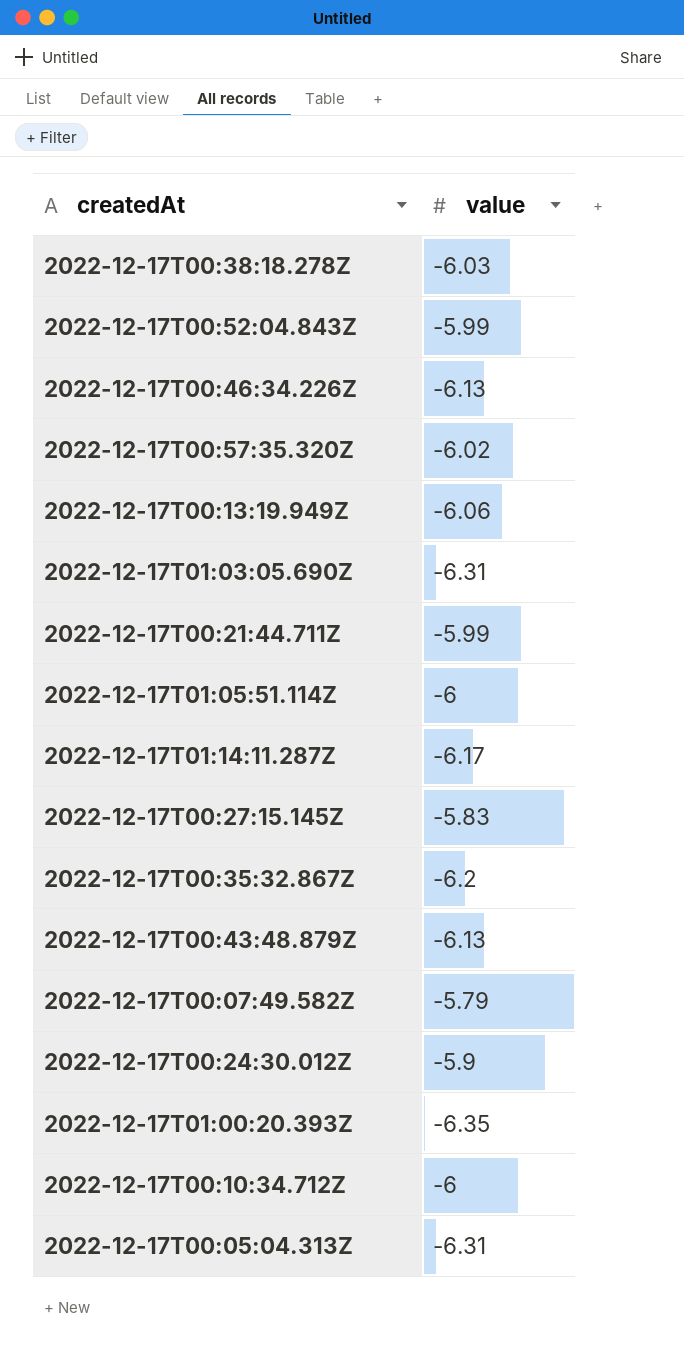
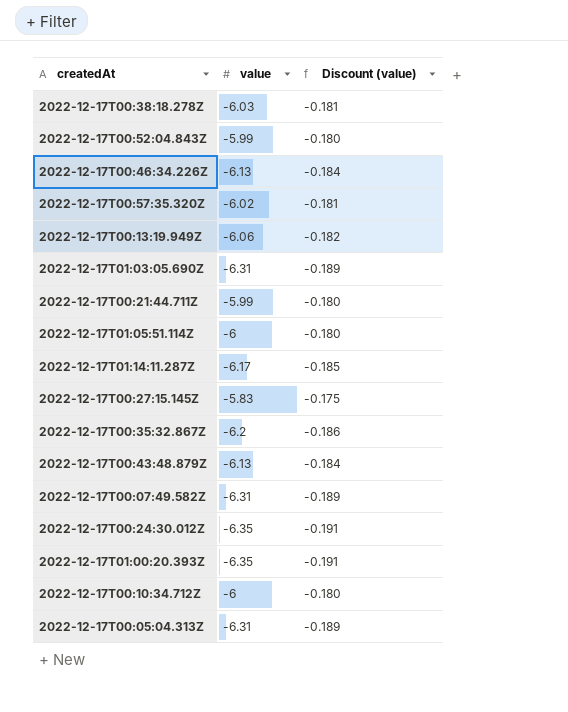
column Discount (value) | formula: none -> [value] * 0.03
2022-12-17T00:07:49.582Z | value: -5.79 -> -6.31
2022-12-17T00:24:30.012Z | value: -5.9 -> -6.35

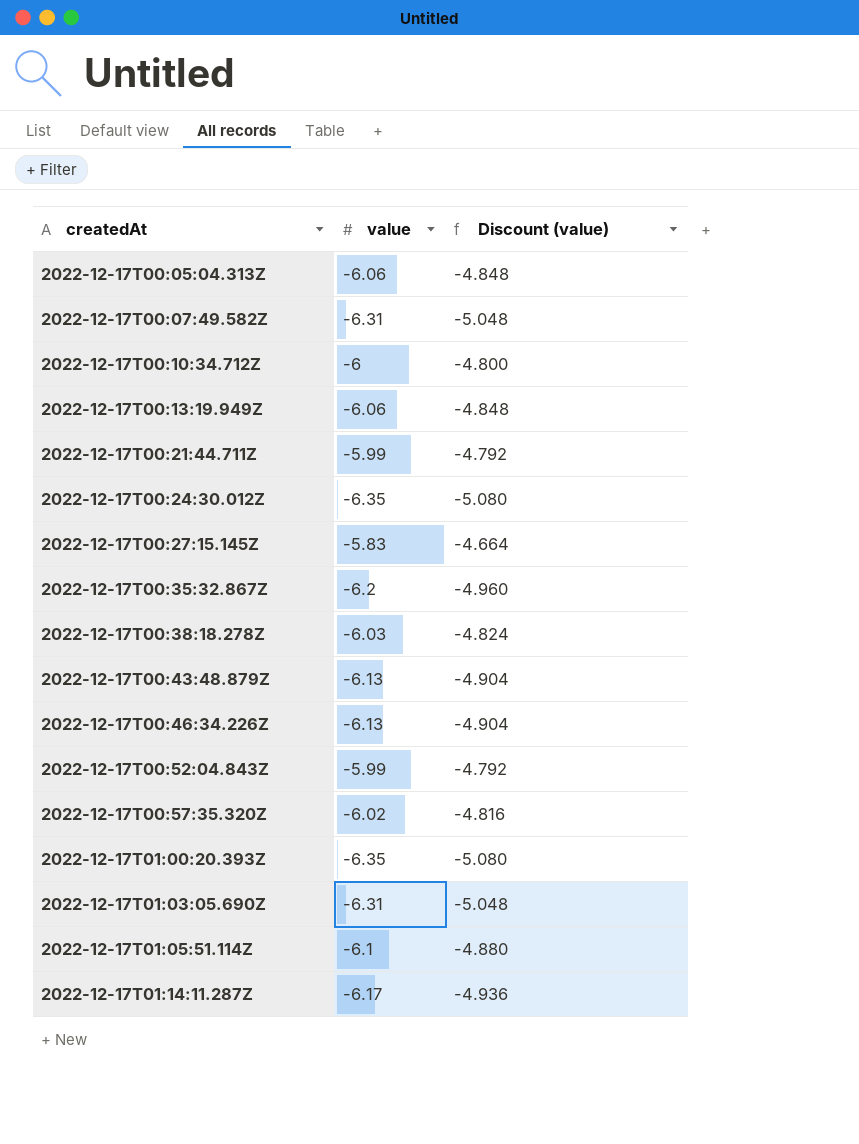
row order: none -> createdAt ascending
column Discount (value) | formula: [value] * 0.03 -> [value] * 0.8
2022-12-17T00:05:04.313Z | value: -6.31 -> -6.06
2022-12-17T01:05:51.114Z | value: -6 -> -6.1

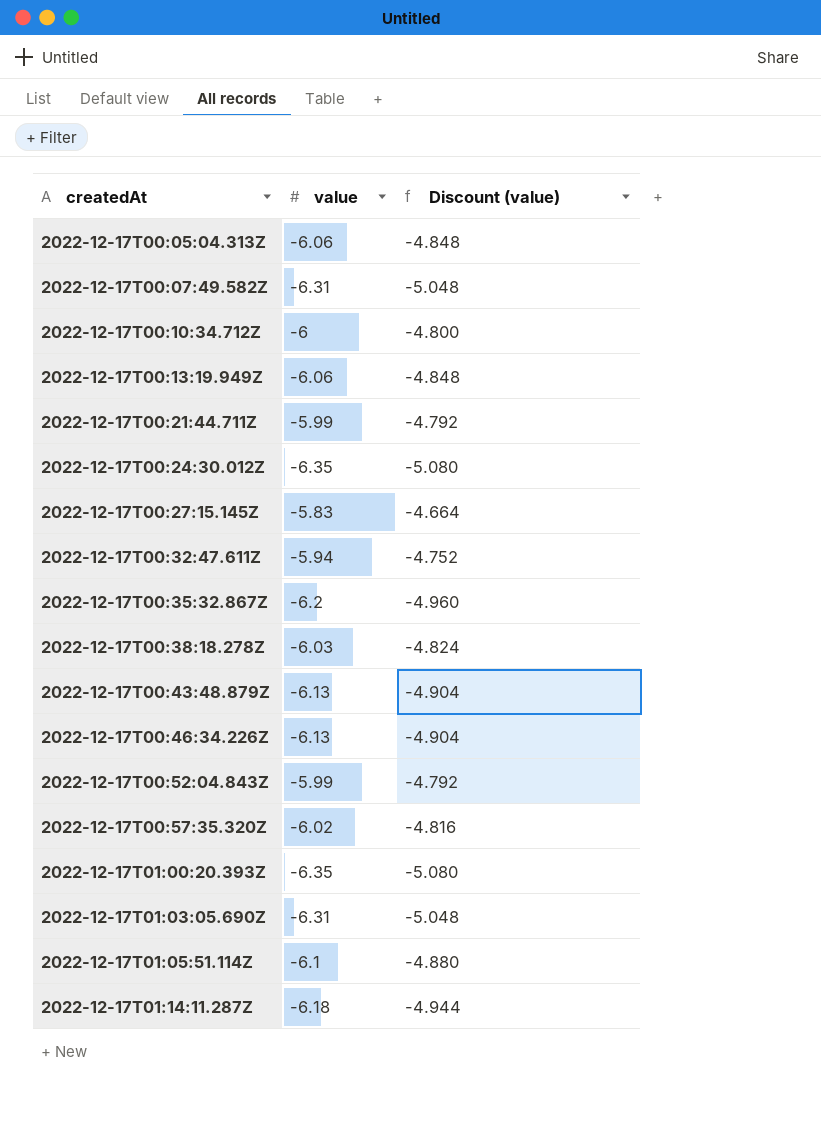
row 2022-12-17T00:32:47.611Z: none -> -5.94 | -4.752
2022-12-17T01:14:11.287Z | value: -6.17 -> -6.18
2022-12-17T01:14:11.287Z | Discount (value): -4.936 -> -4.944

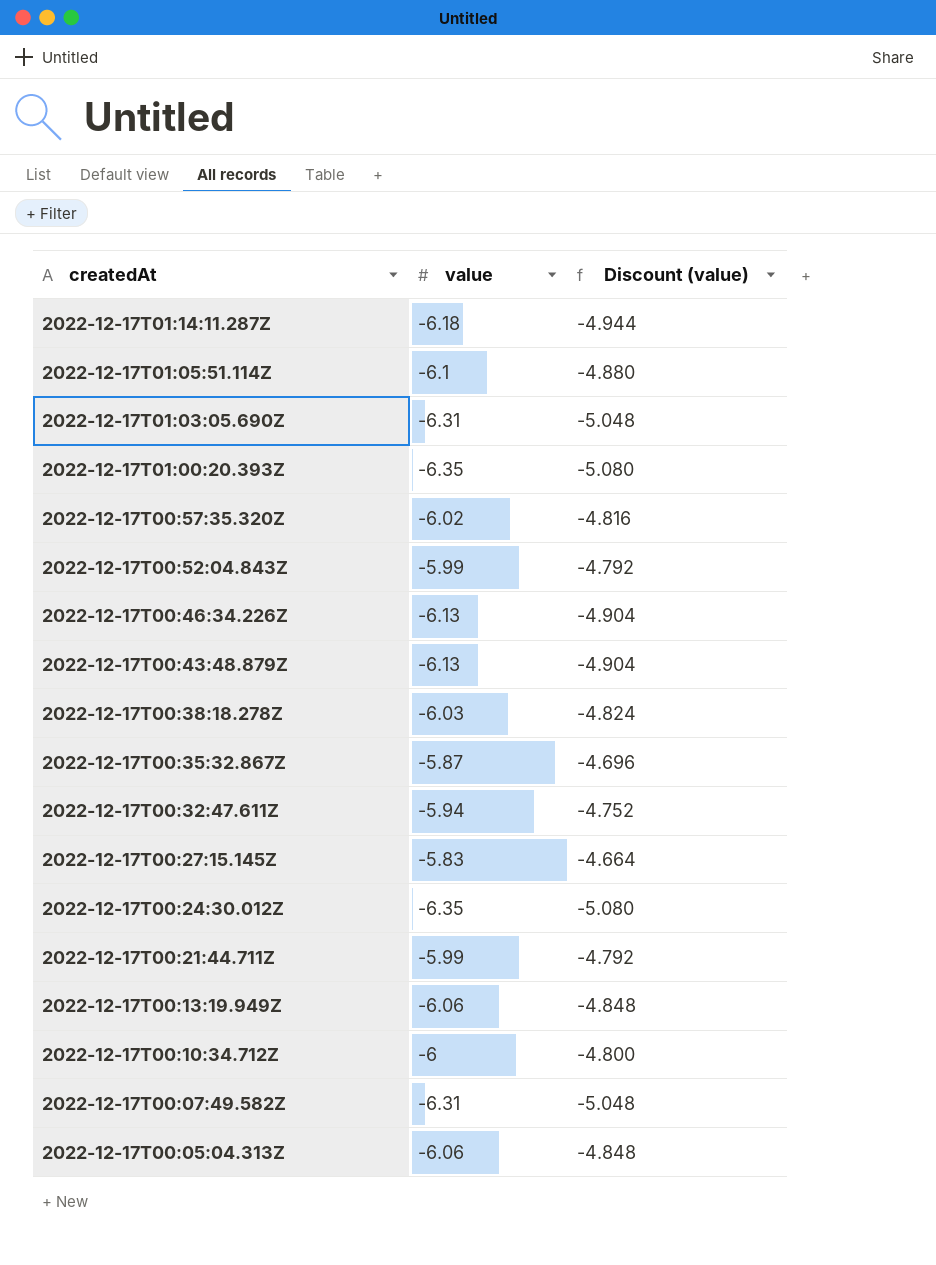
row order: createdAt ascending -> createdAt descending
2022-12-17T00:35:32.867Z | value: -6.2 -> -5.87
2022-12-17T00:35:32.867Z | Discount (value): -4.960 -> -4.696

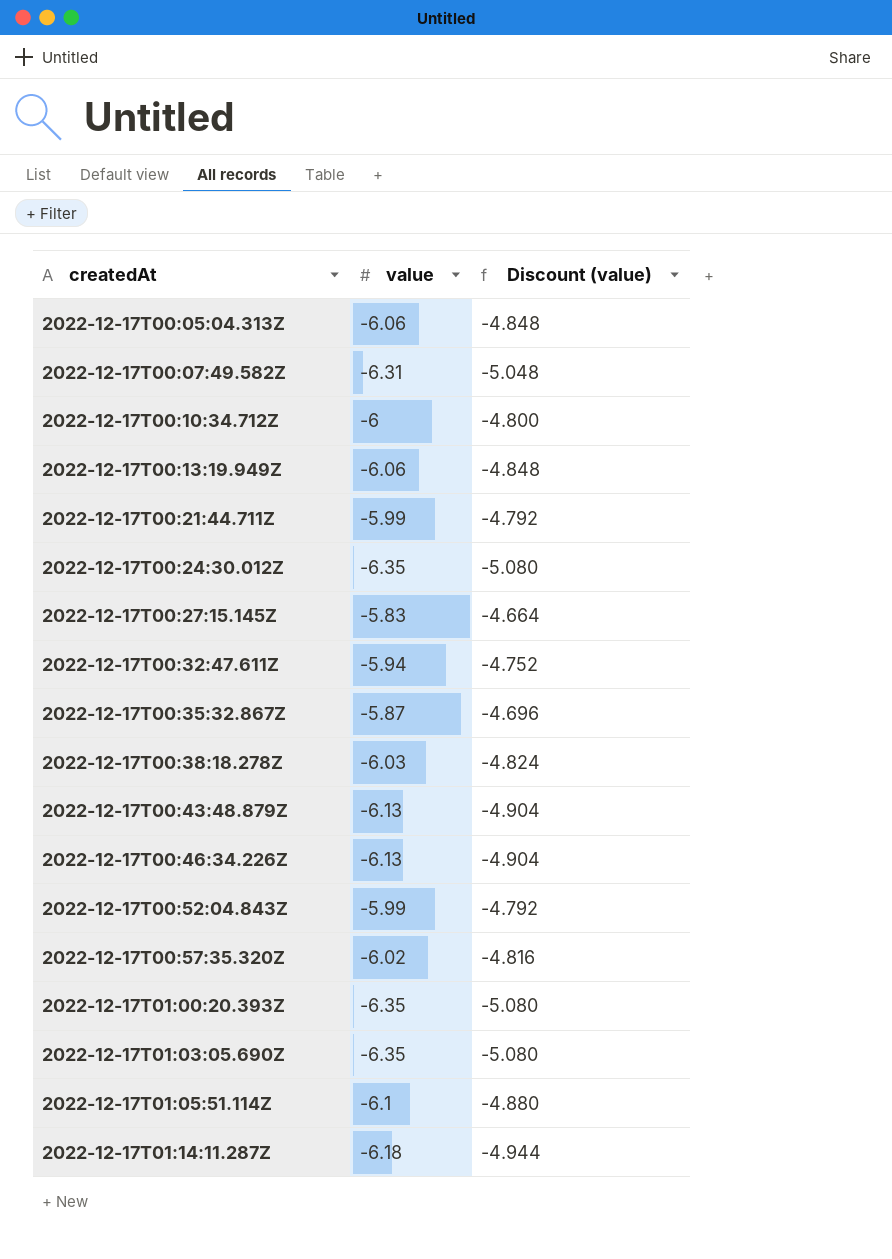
row order: createdAt descending -> createdAt ascending
2022-12-17T01:03:05.690Z | value: -6.31 -> -6.35
2022-12-17T01:03:05.690Z | Discount (value): -5.048 -> -5.080

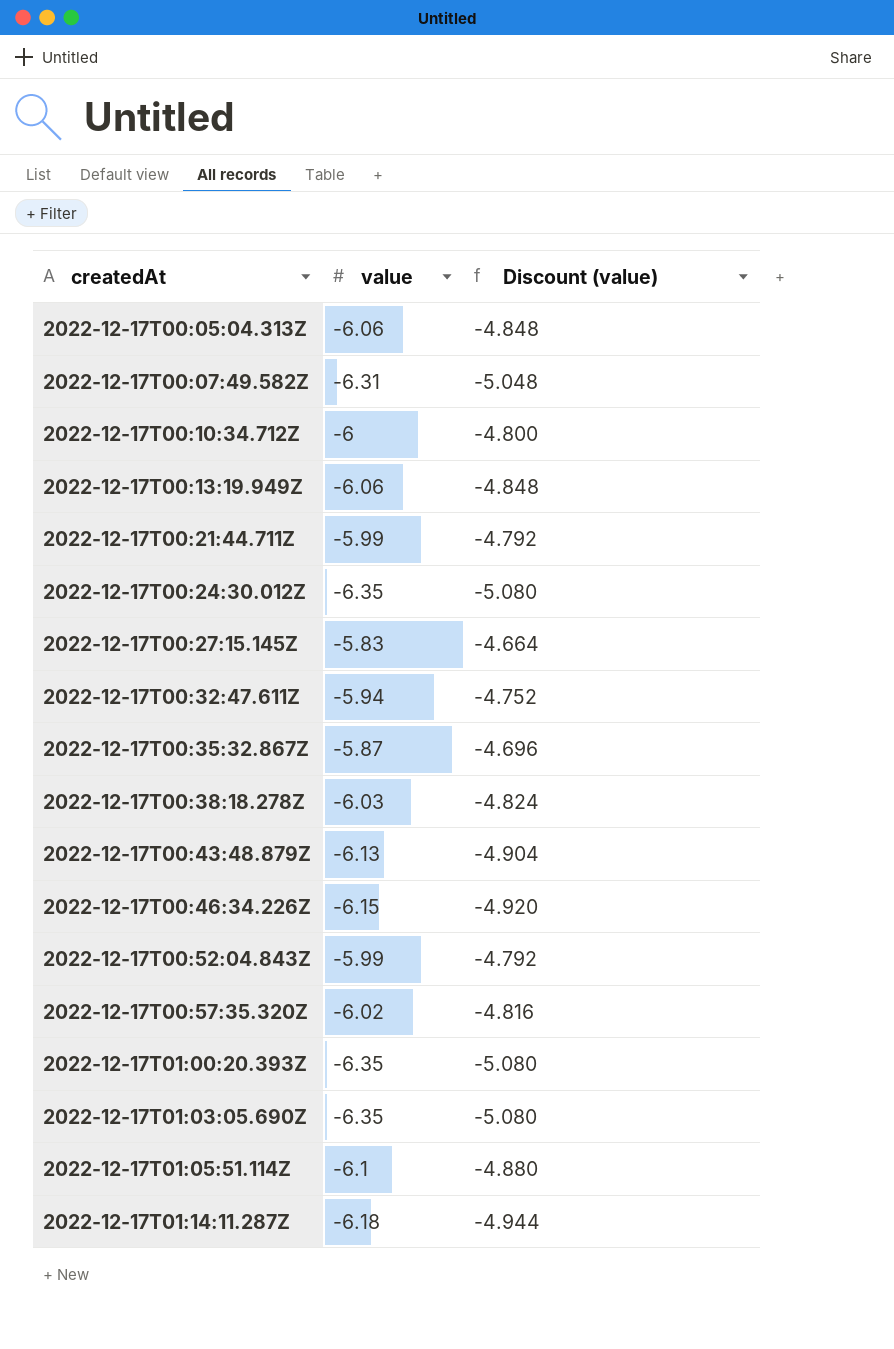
2022-12-17T00:46:34.226Z | value: -6.13 -> -6.15
2022-12-17T00:46:34.226Z | Discount (value): -4.904 -> -4.920

